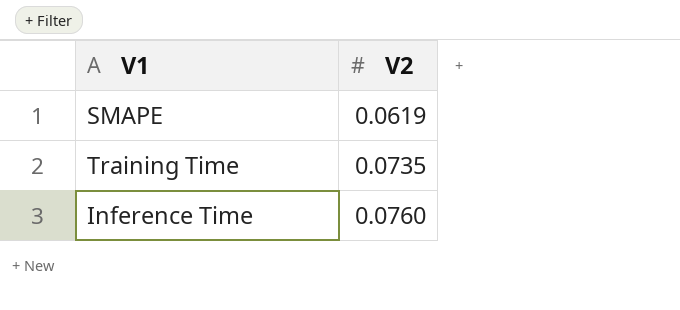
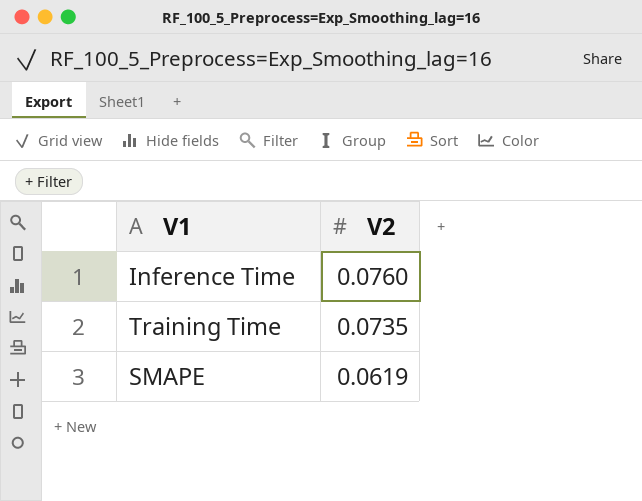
row order: V2 ascending -> V2 descending

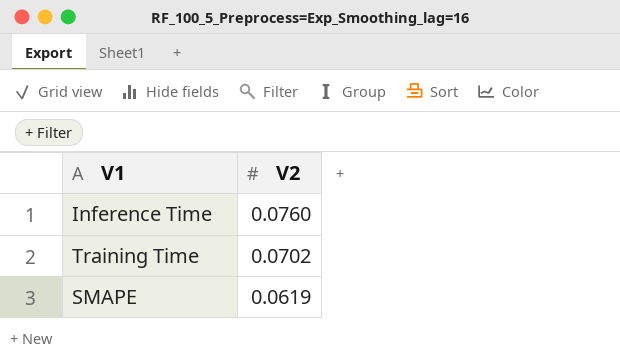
Training Time | V2: 0.0735 -> 0.0702

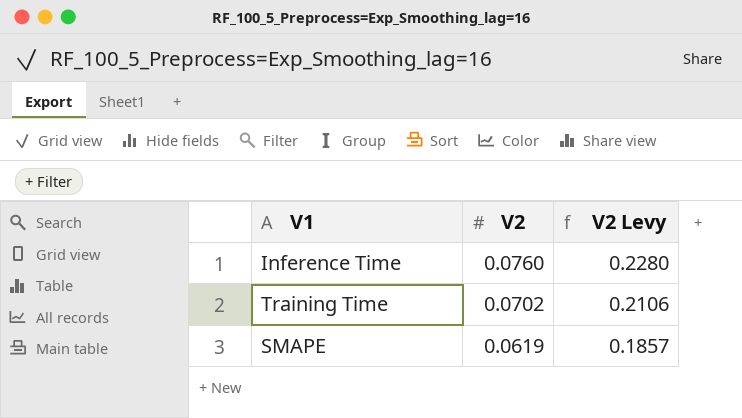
column V2 Levy | formula: none -> [V2] * 3

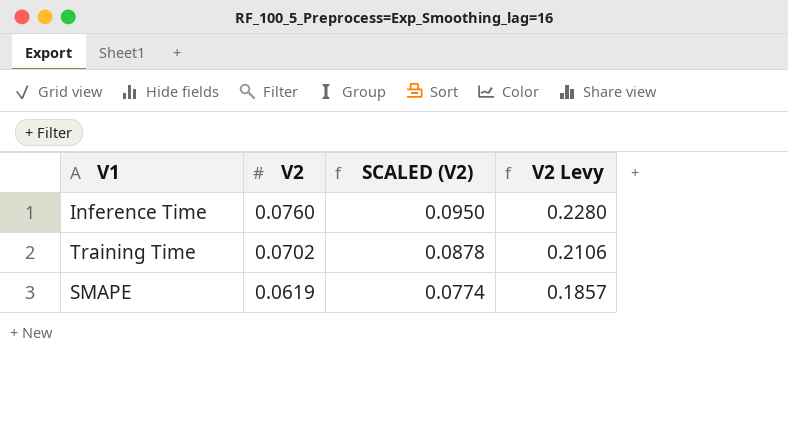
column SCALED (V2) | formula: none -> [V2] * 1.25

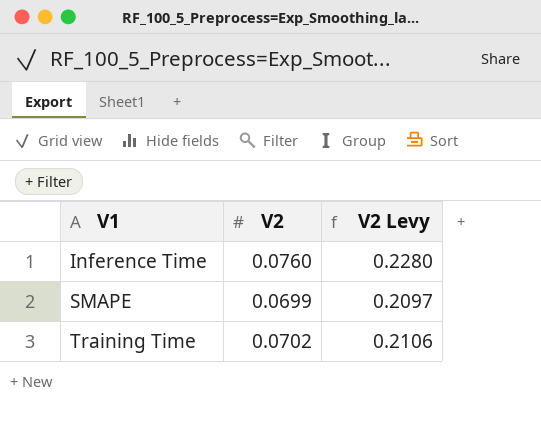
row order: V2 descending -> V1 ascending
column SCALED (V2) | formula: [V2] * 1.25 -> none
SMAPE | V2: 0.0619 -> 0.0699
SMAPE | V2 Levy: 0.1857 -> 0.2097

